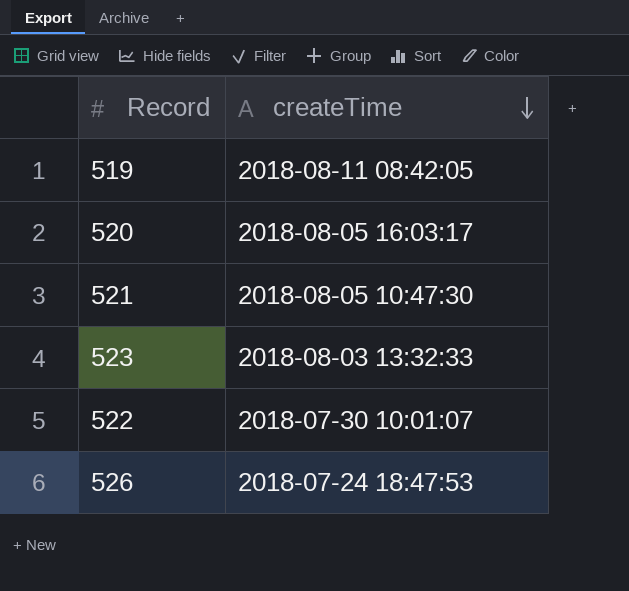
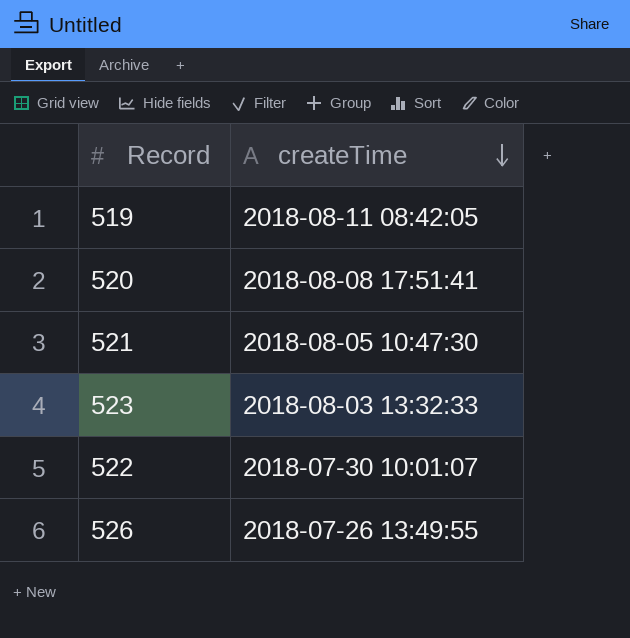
520 | createTime: 2018-08-05 16:03:17 -> 2018-08-08 17:51:41
526 | createTime: 2018-07-24 18:47:53 -> 2018-07-26 13:49:55

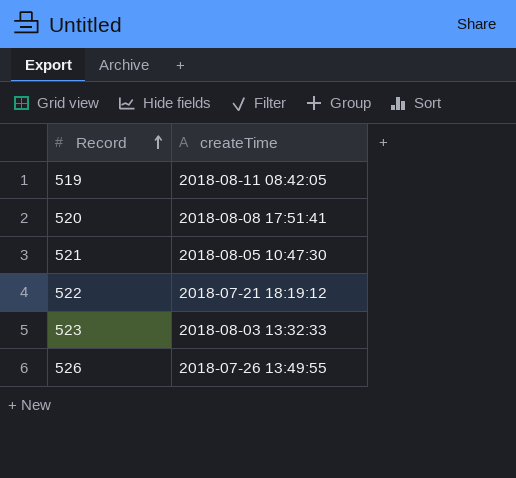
row order: createTime descending -> Record ascending
522 | createTime: 2018-07-30 10:01:07 -> 2018-07-21 18:19:12

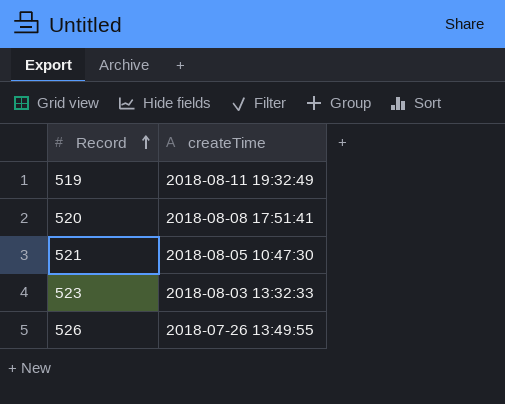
row 522: 2018-07-21 18:19:12 -> none
519 | createTime: 2018-08-11 08:42:05 -> 2018-08-11 19:32:49

